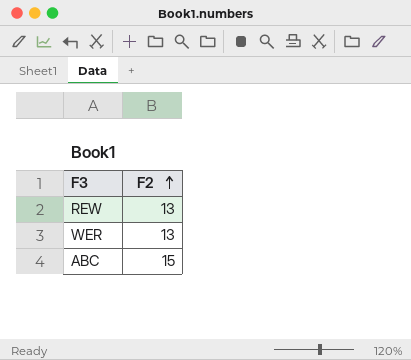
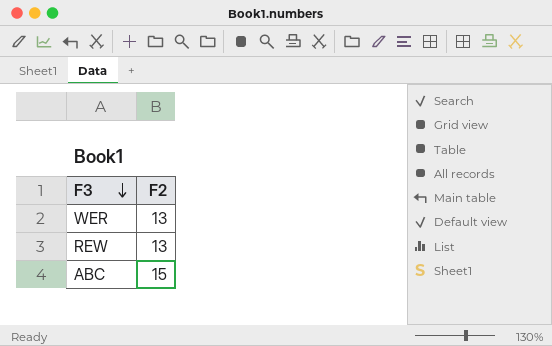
row order: F2 ascending -> F3 descending

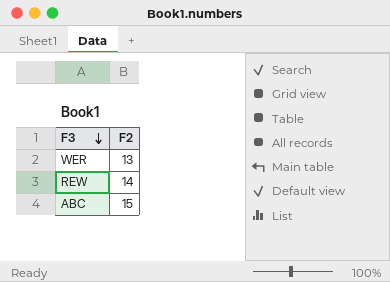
REW | F2: 13 -> 14

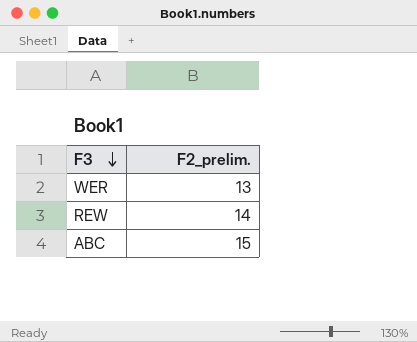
column name: F2 -> F2_prelim.

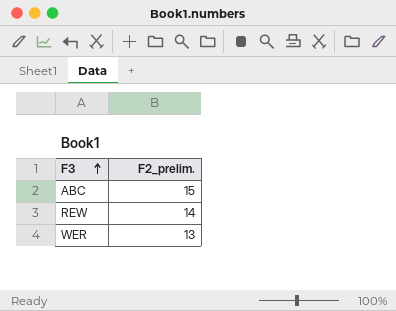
row order: F3 descending -> F3 ascending

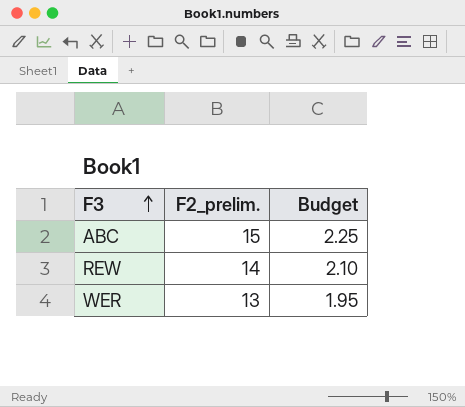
column Budget | formula: none -> [F2_prelim.] * 0.15

